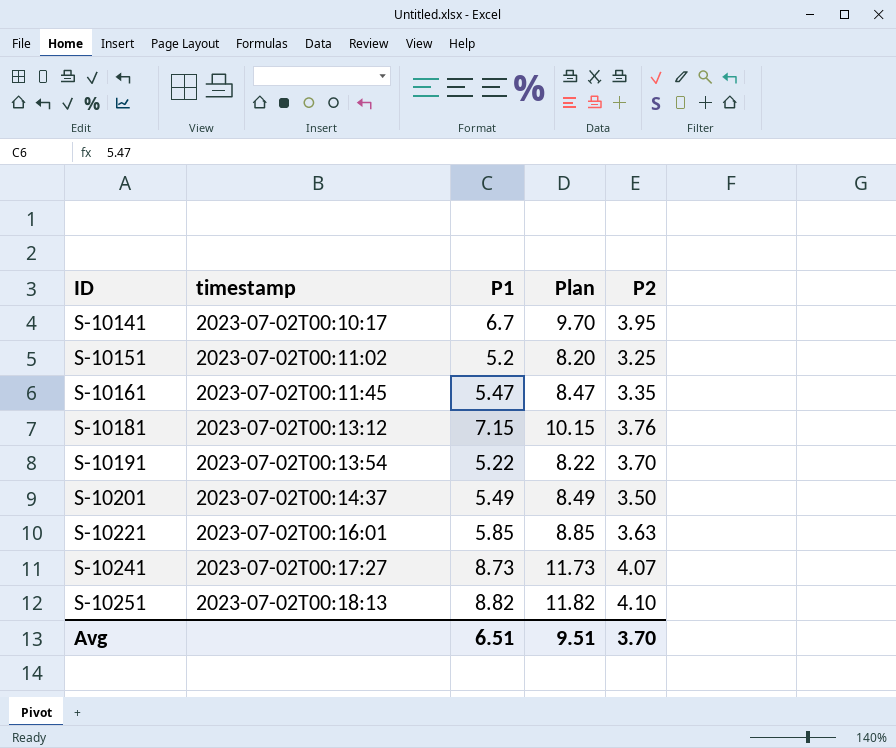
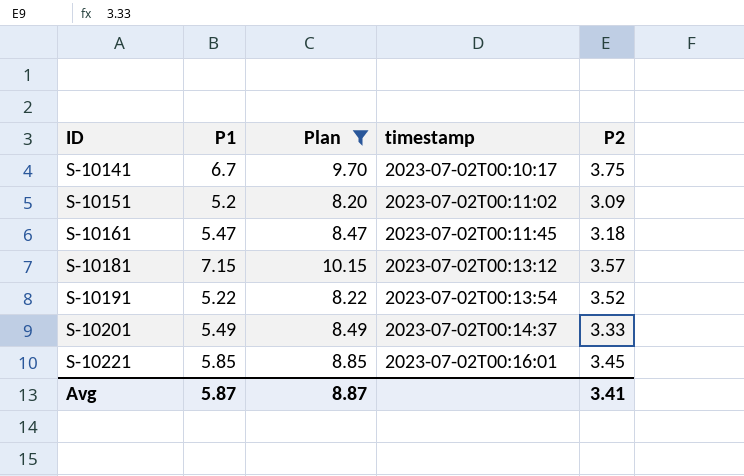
filter: none -> Plan <= 10.15
column timestamp | position: 2 -> 4
S-10141 | P2: 3.95 -> 3.75
S-10151 | P2: 3.25 -> 3.09
S-10161 | P2: 3.35 -> 3.18
S-10181 | P2: 3.76 -> 3.57
S-10191 | P2: 3.70 -> 3.52
S-10201 | P2: 3.50 -> 3.33
S-10221 | P2: 3.63 -> 3.45
Avg | P1: 6.51 -> 5.87
Avg | Plan: 9.51 -> 8.87
Avg | P2: 3.70 -> 3.41

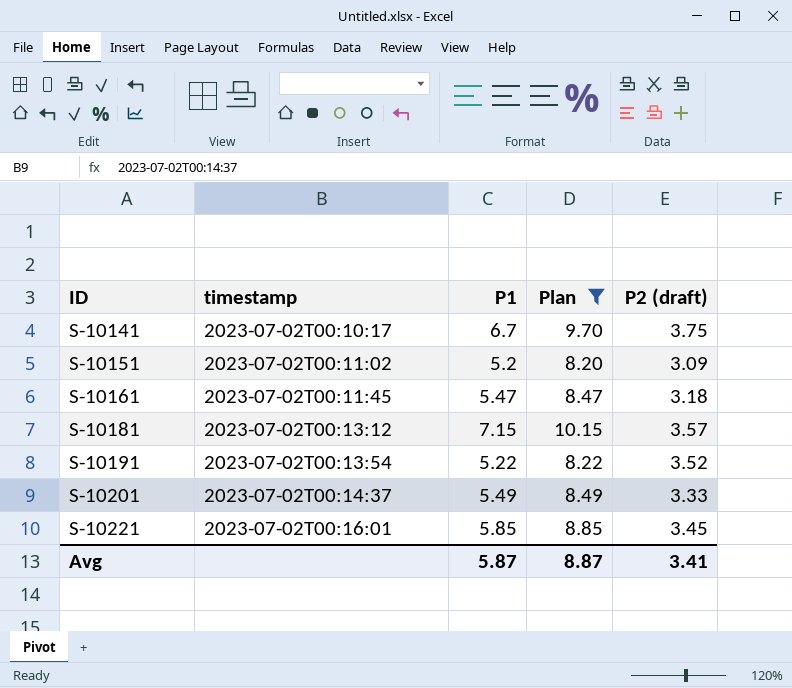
column timestamp | position: 4 -> 2
column name: P2 -> P2 (draft)

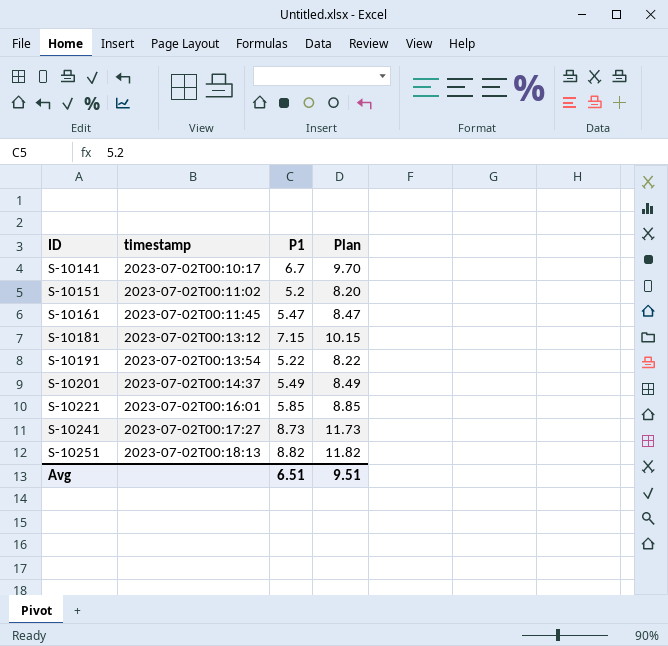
filter: Plan <= 10.15 -> none
column P2 (draft) | position: 5 -> none
Avg | P1: 5.87 -> 6.51
Avg | Plan: 8.87 -> 9.51

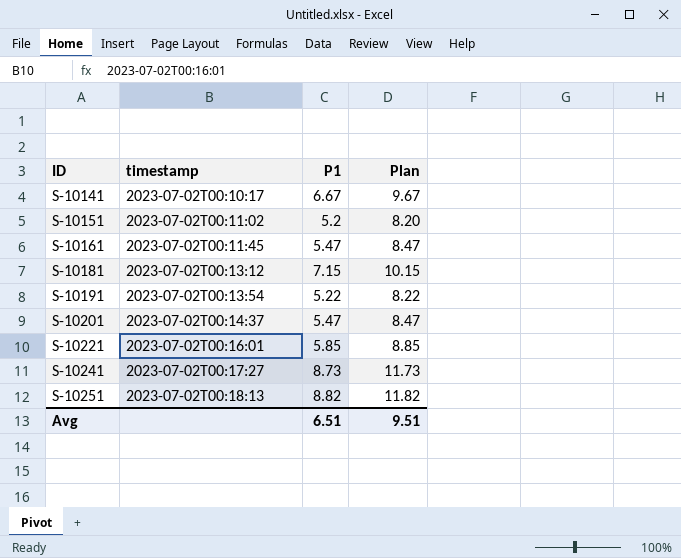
S-10141 | P1: 6.7 -> 6.67
S-10141 | Plan: 9.70 -> 9.67
S-10201 | P1: 5.49 -> 5.47
S-10201 | Plan: 8.49 -> 8.47

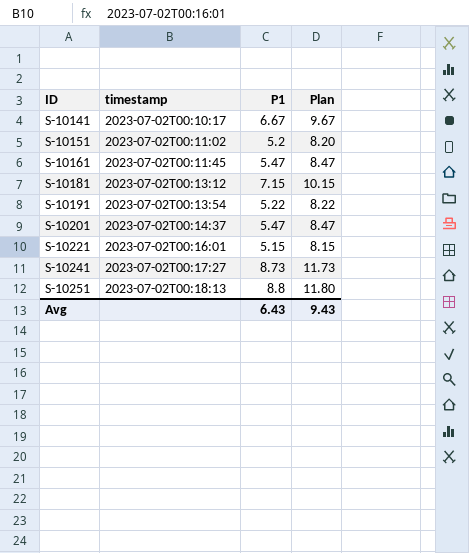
S-10221 | P1: 5.85 -> 5.15
S-10221 | Plan: 8.85 -> 8.15
S-10251 | P1: 8.82 -> 8.8
S-10251 | Plan: 11.82 -> 11.80
Avg | P1: 6.51 -> 6.43
Avg | Plan: 9.51 -> 9.43

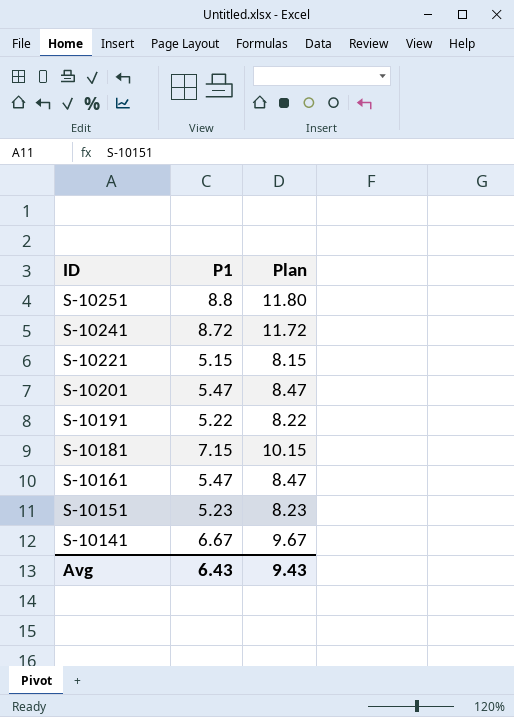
row order: ID ascending -> ID descending
column timestamp | position: 2 -> none
S-10241 | P1: 8.73 -> 8.72
S-10241 | Plan: 11.73 -> 11.72
S-10151 | P1: 5.2 -> 5.23
S-10151 | Plan: 8.20 -> 8.23

